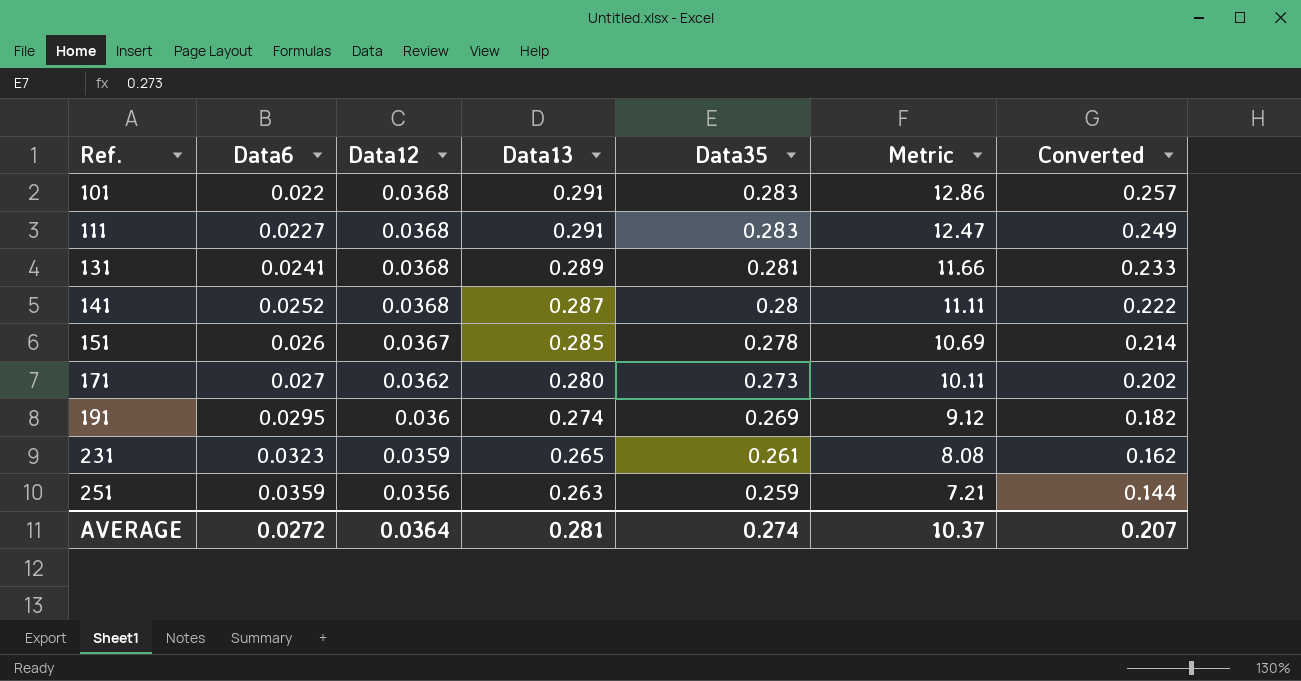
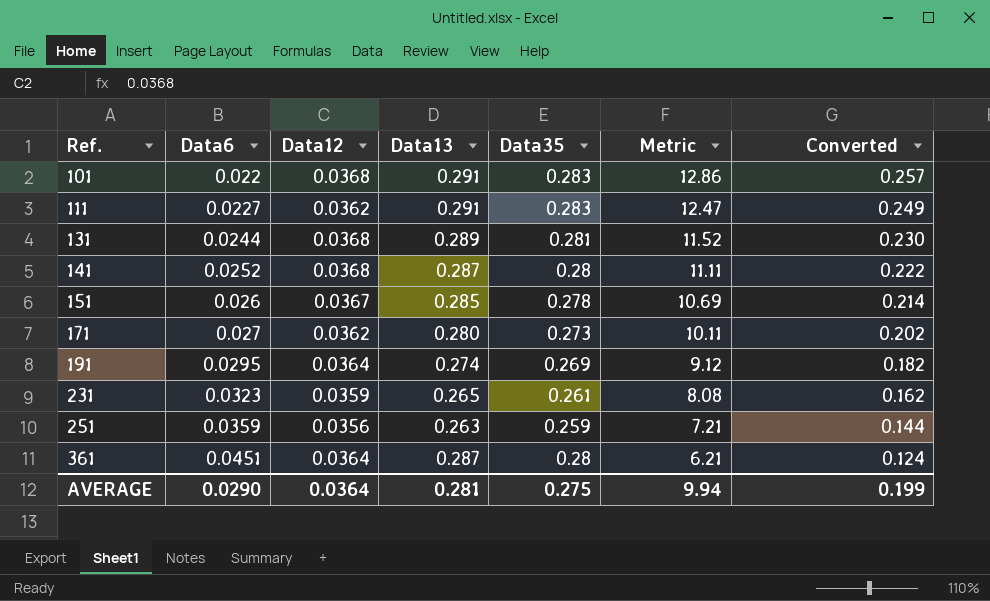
111 | Data12: 0.0368 -> 0.0362
131 | Data6: 0.0241 -> 0.0244
131 | Metric: 11.66 -> 11.52
131 | Converted: 0.233 -> 0.230
191 | Data12: 0.036 -> 0.0364
row 361: none -> 0.0451 | 0.0364 | 0.287 | 0.28 | 6.21 | 0.124
AVERAGE | Data6: 0.0272 -> 0.0290
AVERAGE | Data35: 0.274 -> 0.275
AVERAGE | Metric: 10.37 -> 9.94
AVERAGE | Converted: 0.207 -> 0.199

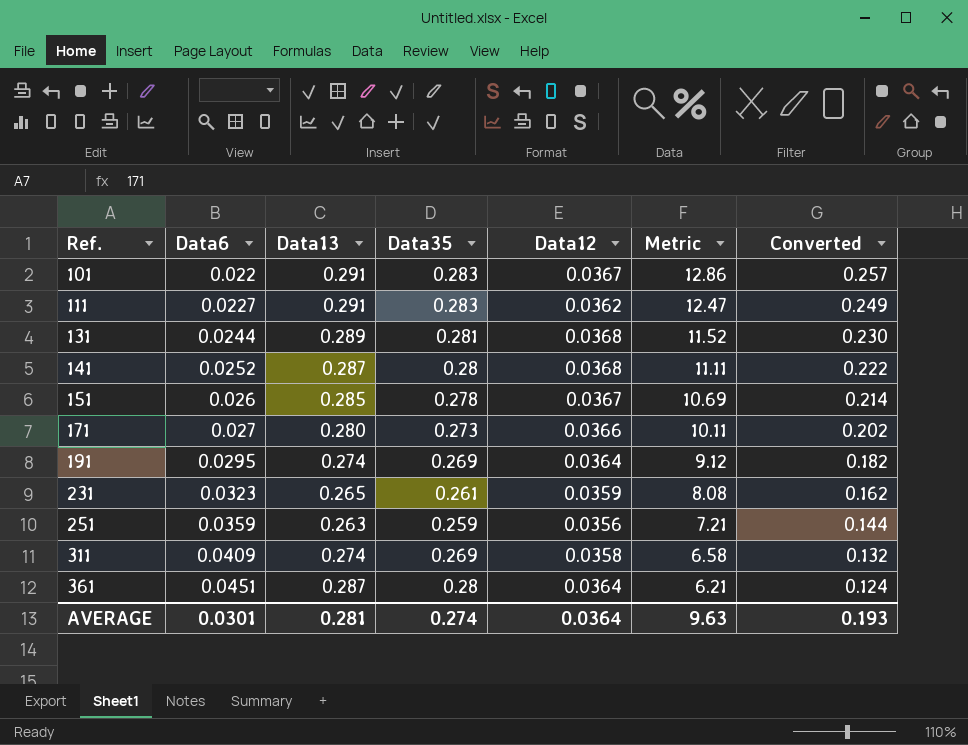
column Data12 | position: 3 -> 5
101 | Data12: 0.0368 -> 0.0367
171 | Data12: 0.0362 -> 0.0366
row 311: none -> 0.0409 | 0.274 | 0.269 | 0.0358 | 6.58 | 0.132
AVERAGE | Data6: 0.0290 -> 0.0301
AVERAGE | Data35: 0.275 -> 0.274
AVERAGE | Metric: 9.94 -> 9.63
AVERAGE | Converted: 0.199 -> 0.193

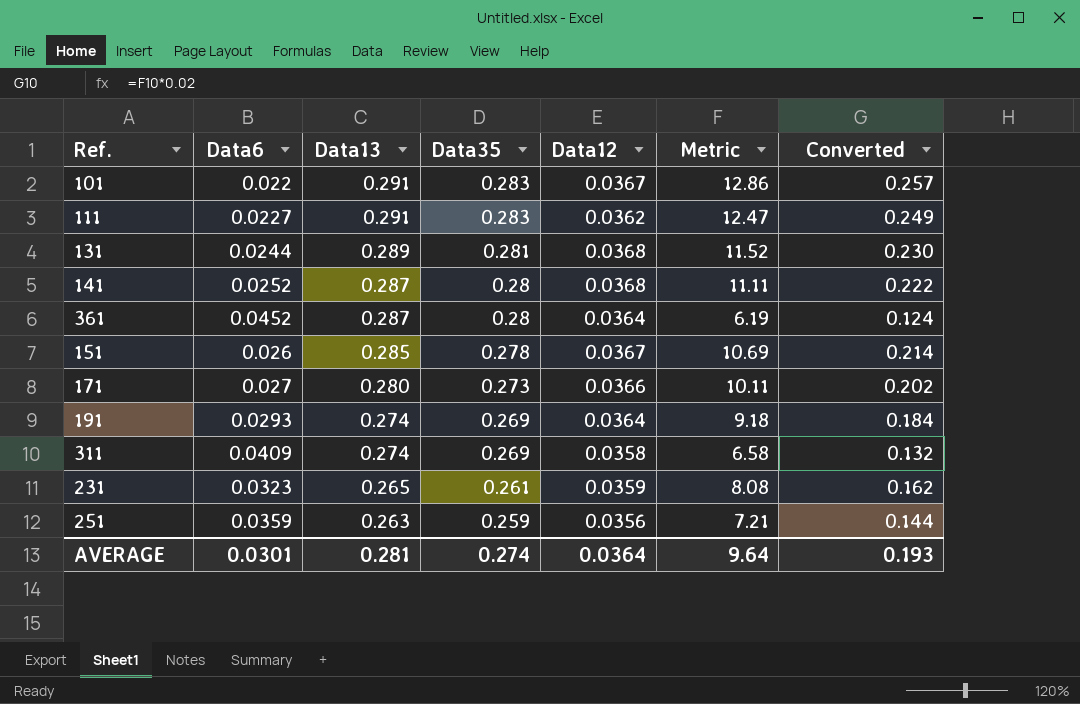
row order: Ref. ascending -> Data13 descending
361 | Data6: 0.0451 -> 0.0452
361 | Metric: 6.21 -> 6.19
191 | Data6: 0.0295 -> 0.0293
191 | Metric: 9.12 -> 9.18
191 | Converted: 0.182 -> 0.184
AVERAGE | Metric: 9.63 -> 9.64

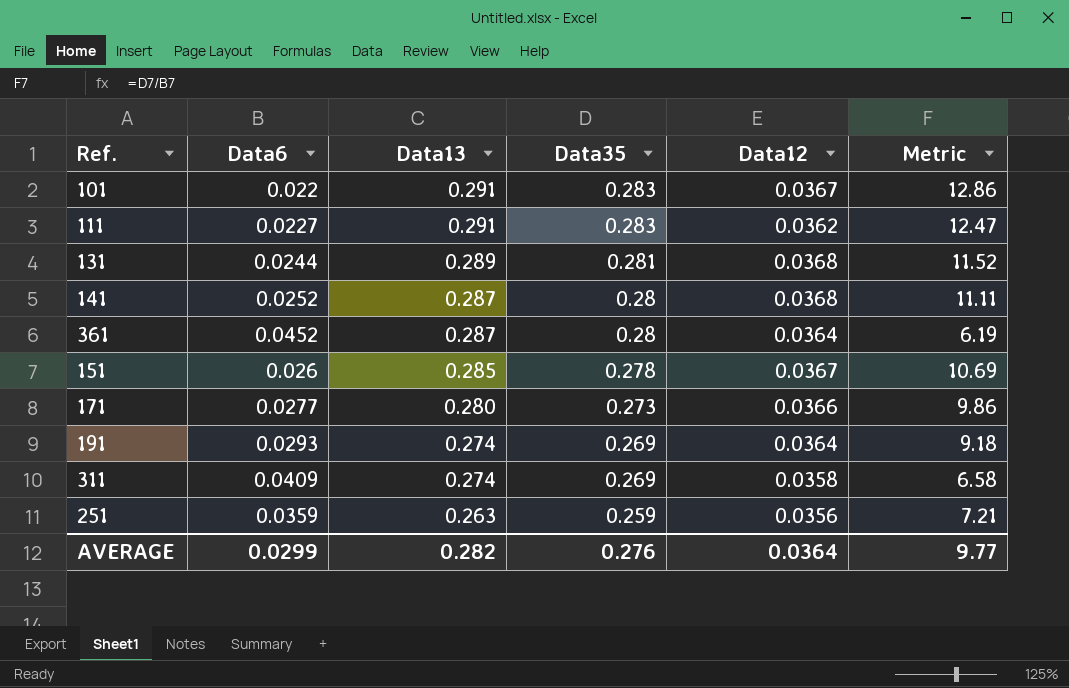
column Converted | formula: [Metric] * 0.02 -> none
row 231: 0.0323 | 0.265 | 0.261 | 0.0359 | 8.08 | 0.162 -> none
171 | Data6: 0.027 -> 0.0277
171 | Metric: 10.11 -> 9.86
AVERAGE | Data6: 0.0301 -> 0.0299
AVERAGE | Data13: 0.281 -> 0.282
AVERAGE | Data35: 0.274 -> 0.276
AVERAGE | Metric: 9.64 -> 9.77

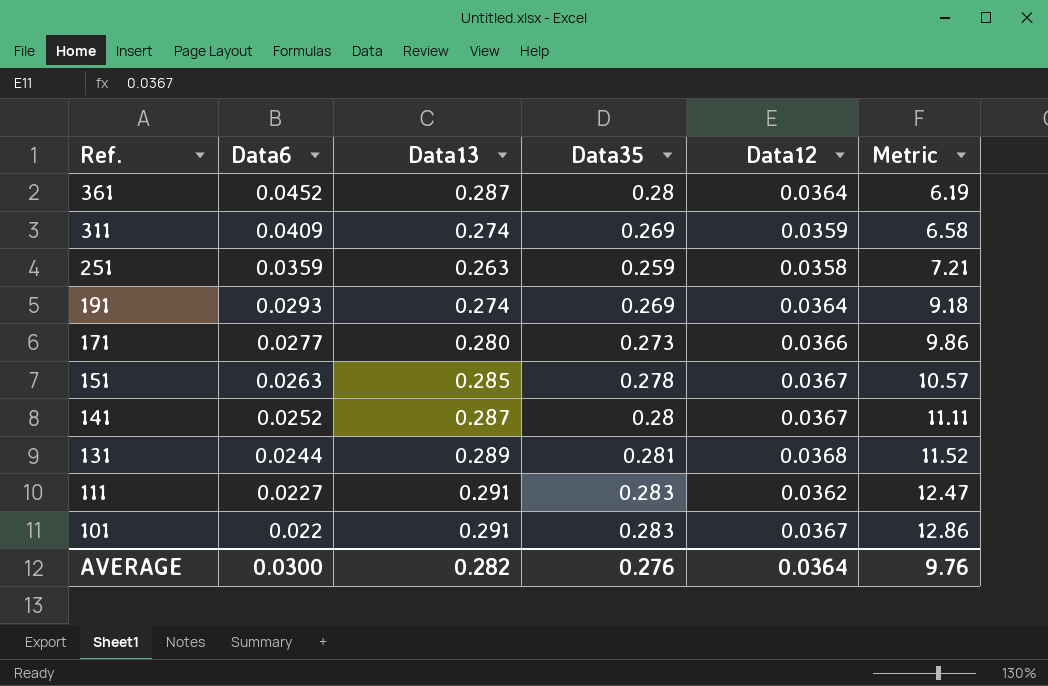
row order: Data13 descending -> Ref. descending
311 | Data12: 0.0358 -> 0.0359
251 | Data12: 0.0356 -> 0.0358
151 | Data6: 0.026 -> 0.0263
151 | Metric: 10.69 -> 10.57
141 | Data12: 0.0368 -> 0.0367
AVERAGE | Data6: 0.0299 -> 0.0300
AVERAGE | Metric: 9.77 -> 9.76

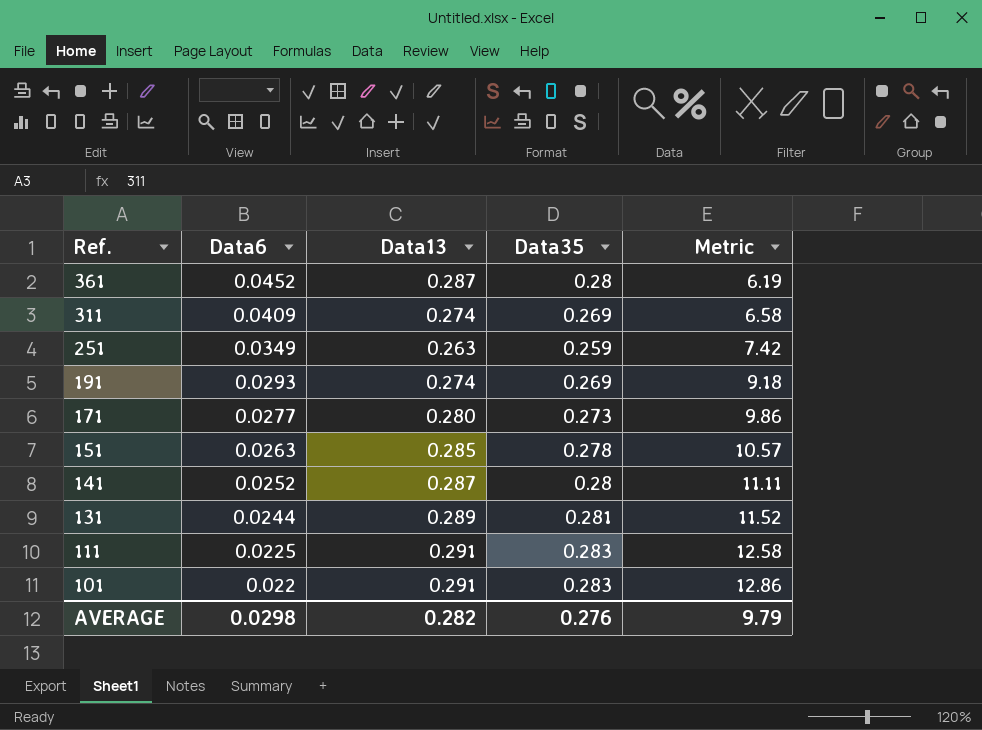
column Data12 | position: 5 -> none
251 | Data6: 0.0359 -> 0.0349
251 | Metric: 7.21 -> 7.42
111 | Data6: 0.0227 -> 0.0225
111 | Metric: 12.47 -> 12.58
AVERAGE | Data6: 0.0300 -> 0.0298
AVERAGE | Metric: 9.76 -> 9.79

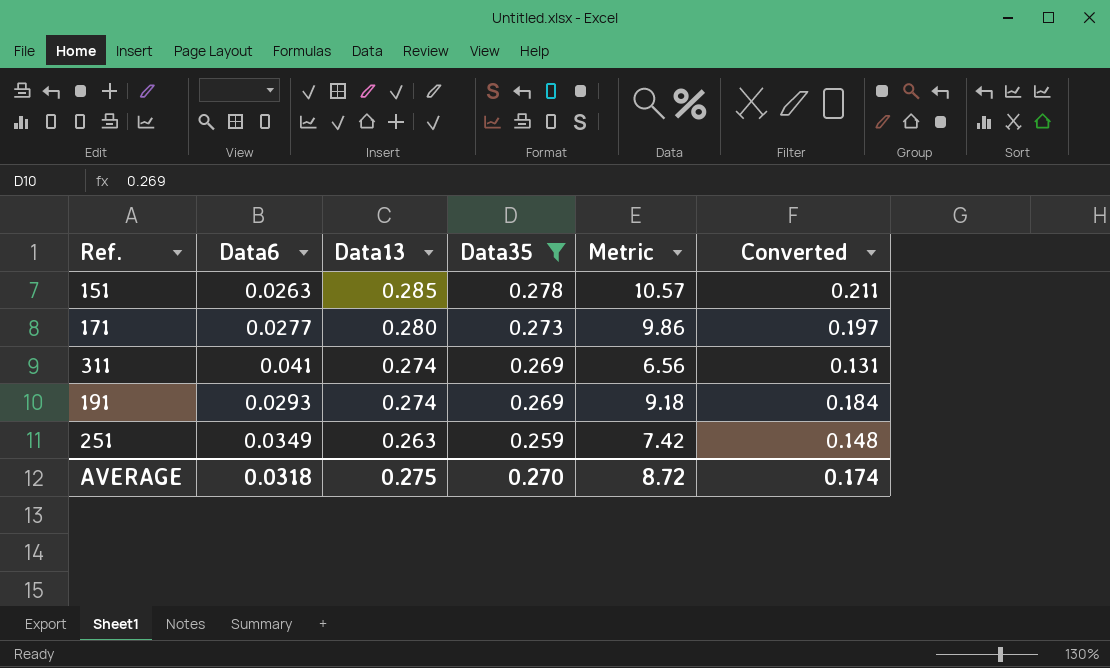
filter: none -> Data35 <= 0.278
row order: Ref. descending -> Data13 descending
column Converted | formula: none -> [Metric] * 0.02
311 | Data6: 0.0409 -> 0.041
311 | Metric: 6.58 -> 6.56
AVERAGE | Data6: 0.0298 -> 0.0318
AVERAGE | Data13: 0.282 -> 0.275
AVERAGE | Data35: 0.276 -> 0.270
AVERAGE | Metric: 9.79 -> 8.72

